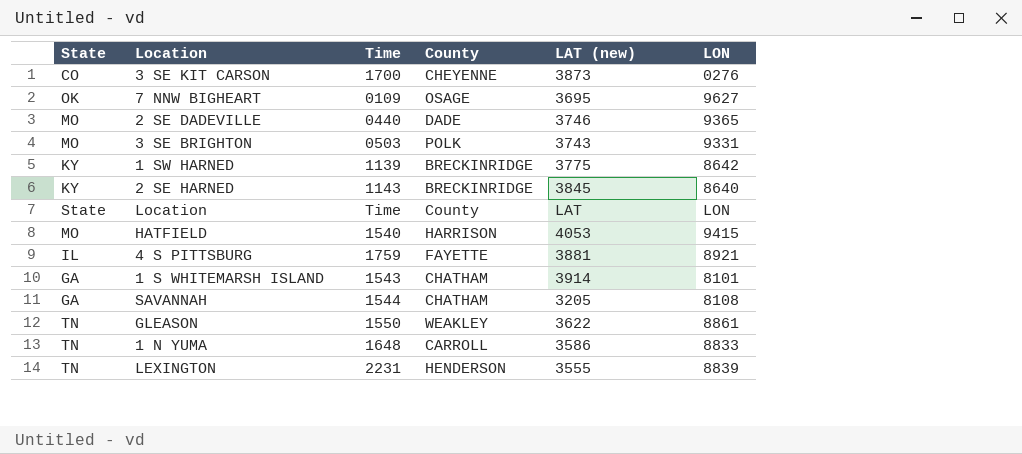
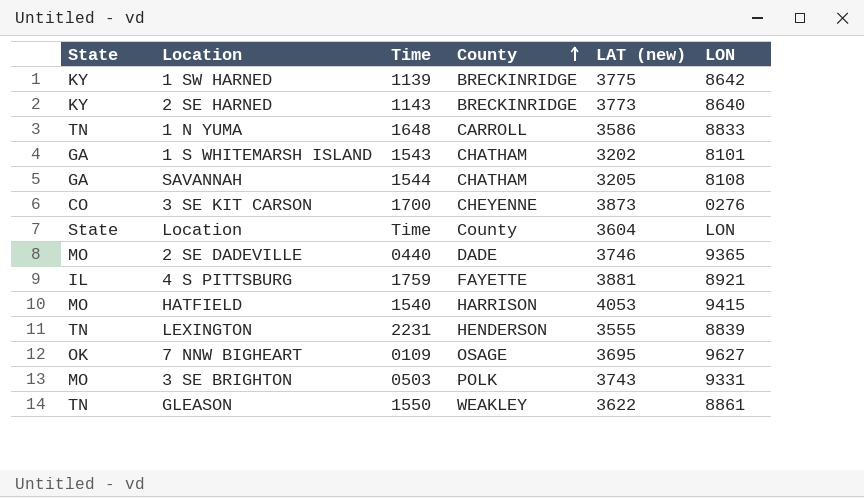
row order: none -> County ascending
2 SE HARNED | LAT (new): 3845 -> 3773
1 S WHITEMARSH ISLAND | LAT (new): 3914 -> 3202
Location | LAT (new): LAT -> 3604

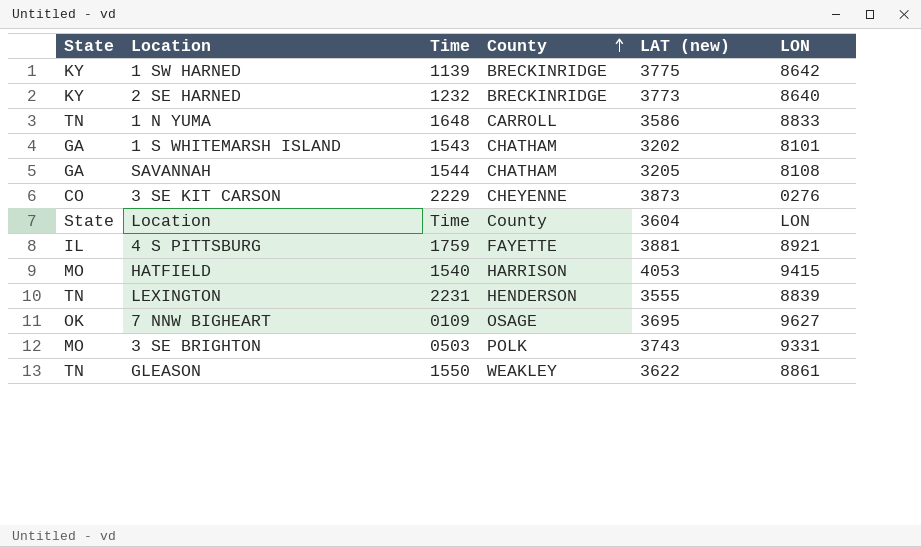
row 2 SE DADEVILLE: MO | 0440 | DADE | 3746 | 9365 -> none
2 SE HARNED | Time: 1143 -> 1232
3 SE KIT CARSON | Time: 1700 -> 2229

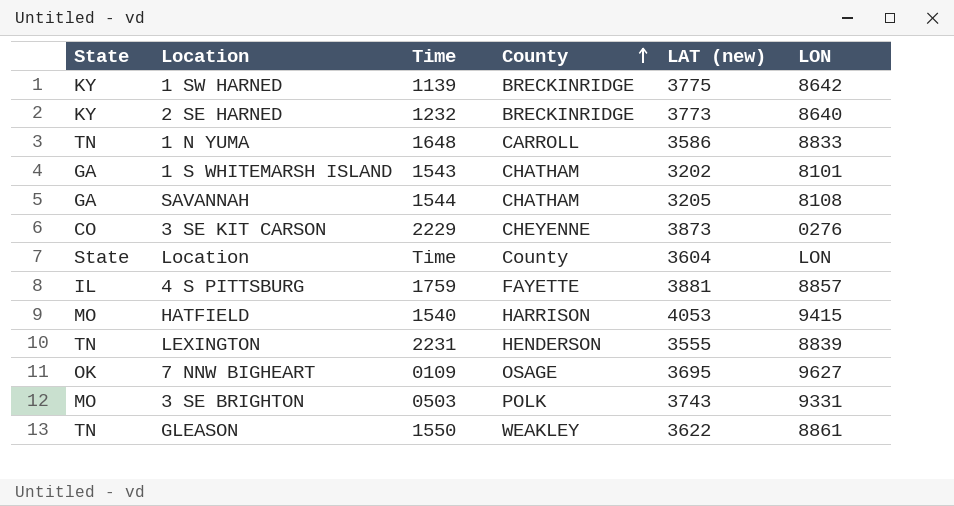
4 S PITTSBURG | LON: 8921 -> 8857

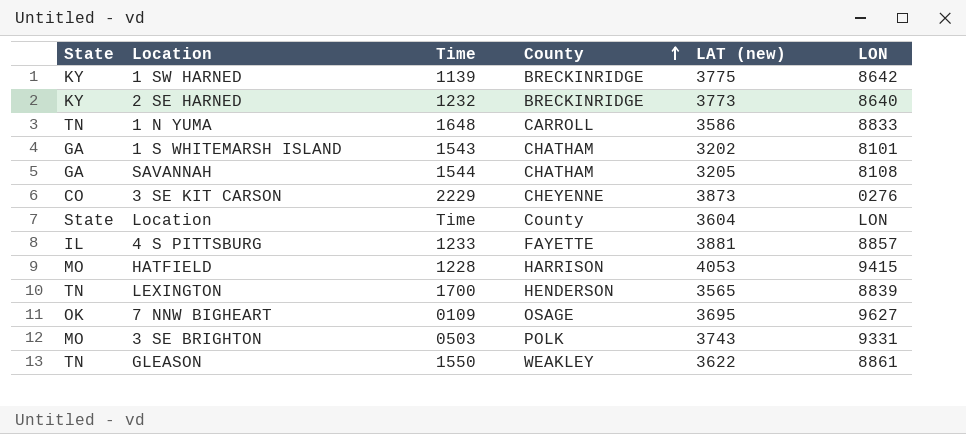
4 S PITTSBURG | Time: 1759 -> 1233
HATFIELD | Time: 1540 -> 1228
LEXINGTON | Time: 2231 -> 1700
LEXINGTON | LAT (new): 3555 -> 3565

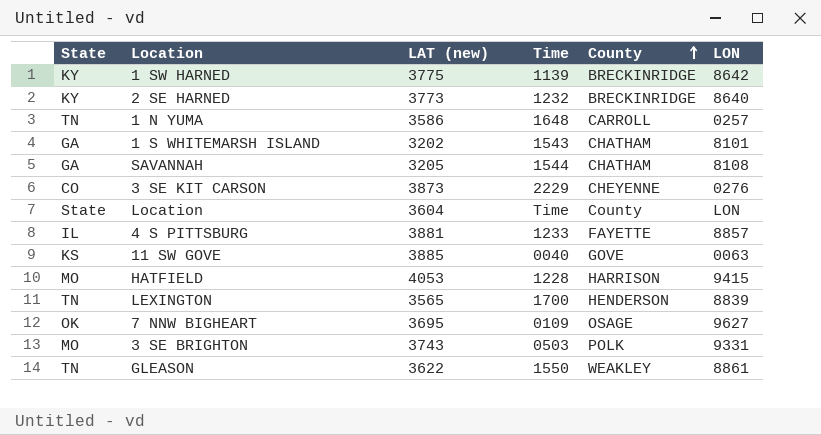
column LAT (new) | position: 5 -> 3
1 N YUMA | LON: 8833 -> 0257
row 11 SW GOVE: none -> KS | 3885 | 0040 | GOVE | 0063

